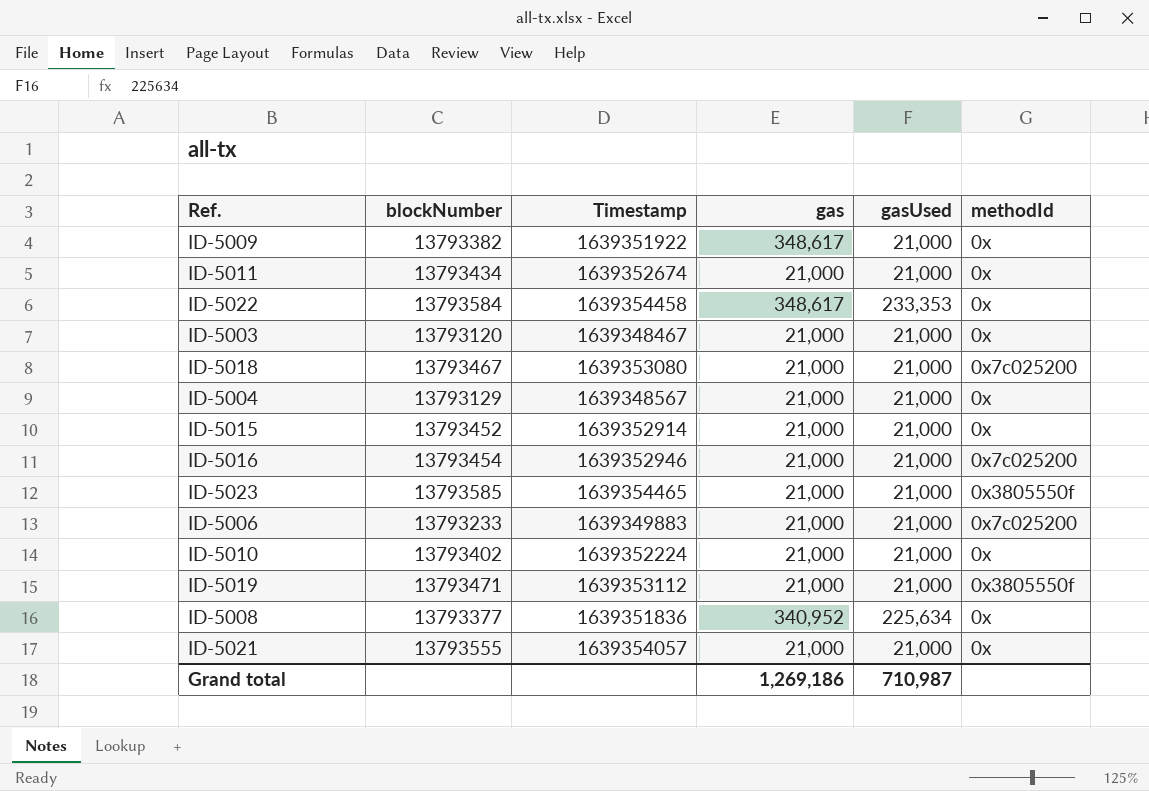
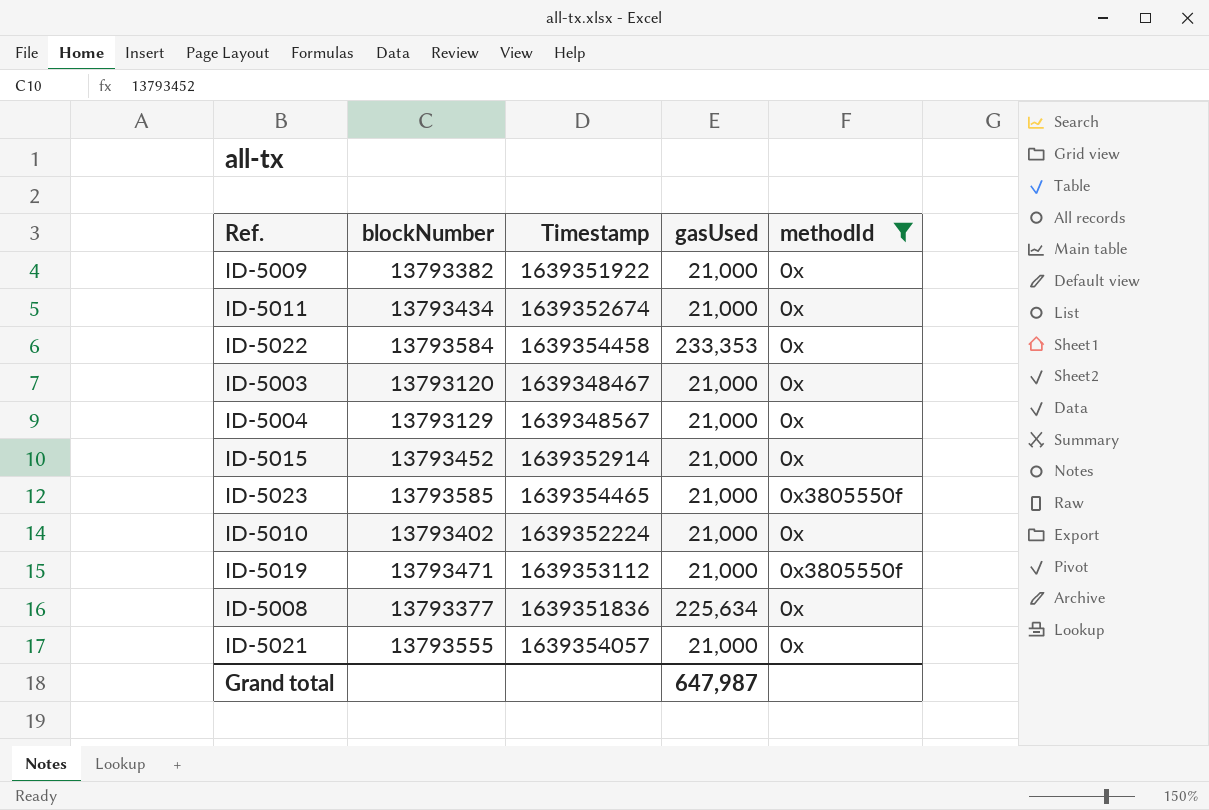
filter: none -> methodId != 0x7c025200
column gas | position: 4 -> none
Grand total | gasUsed: 710,987 -> 647,987

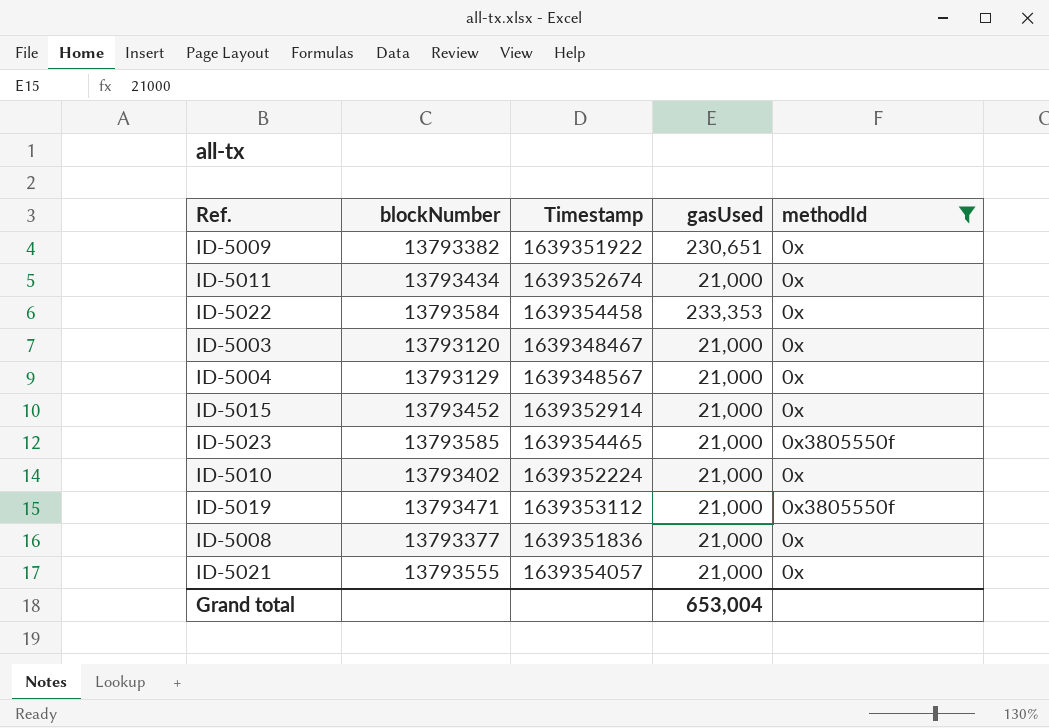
ID-5009 | gasUsed: 21,000 -> 230,651
ID-5008 | gasUsed: 225,634 -> 21,000
Grand total | gasUsed: 647,987 -> 653,004

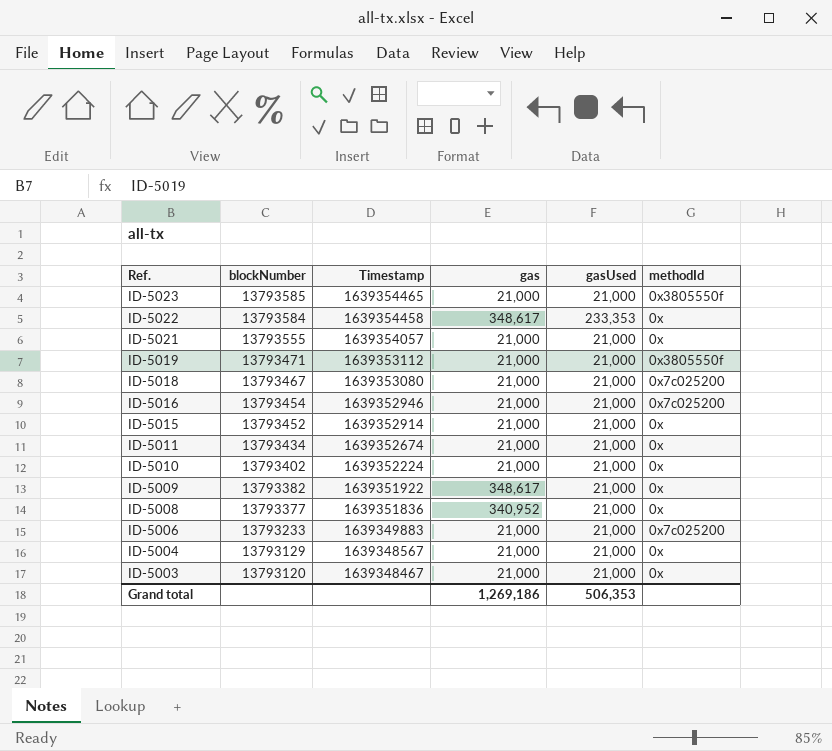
filter: methodId != 0x7c025200 -> none
row order: none -> Ref. descending
column gas | position: none -> 4
ID-5009 | gasUsed: 230,651 -> 21,000
Grand total | gasUsed: 653,004 -> 506,353

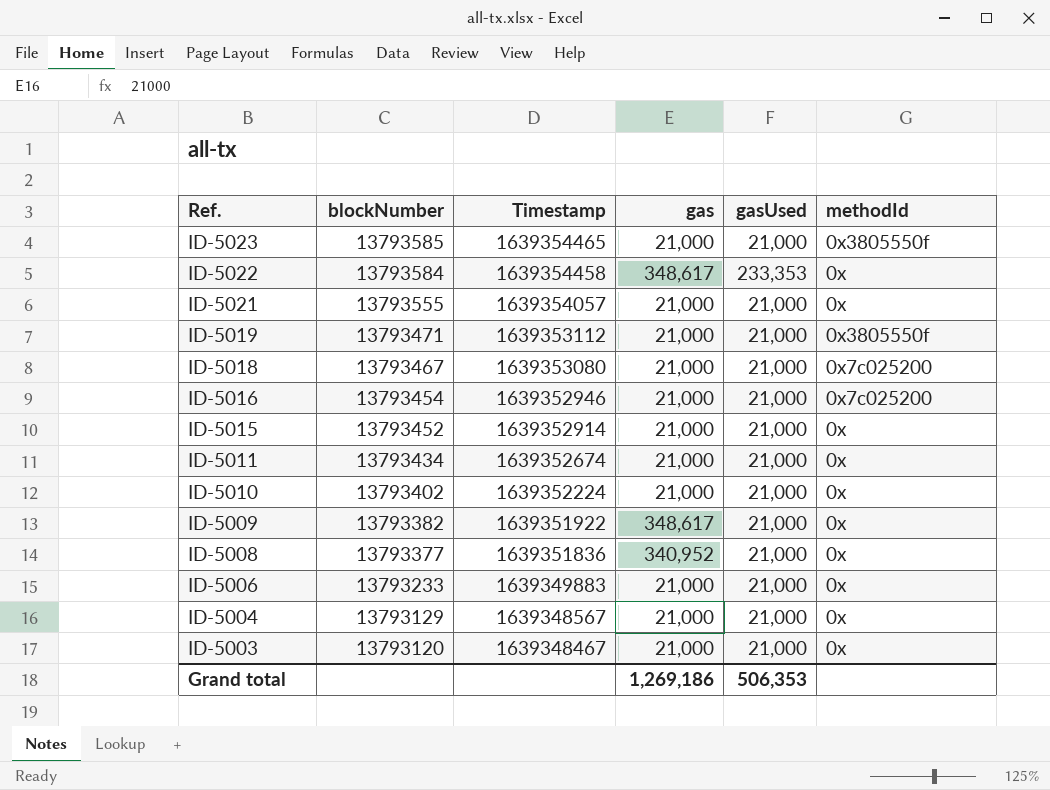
ID-5006 | methodId: 0x7c025200 -> 0x

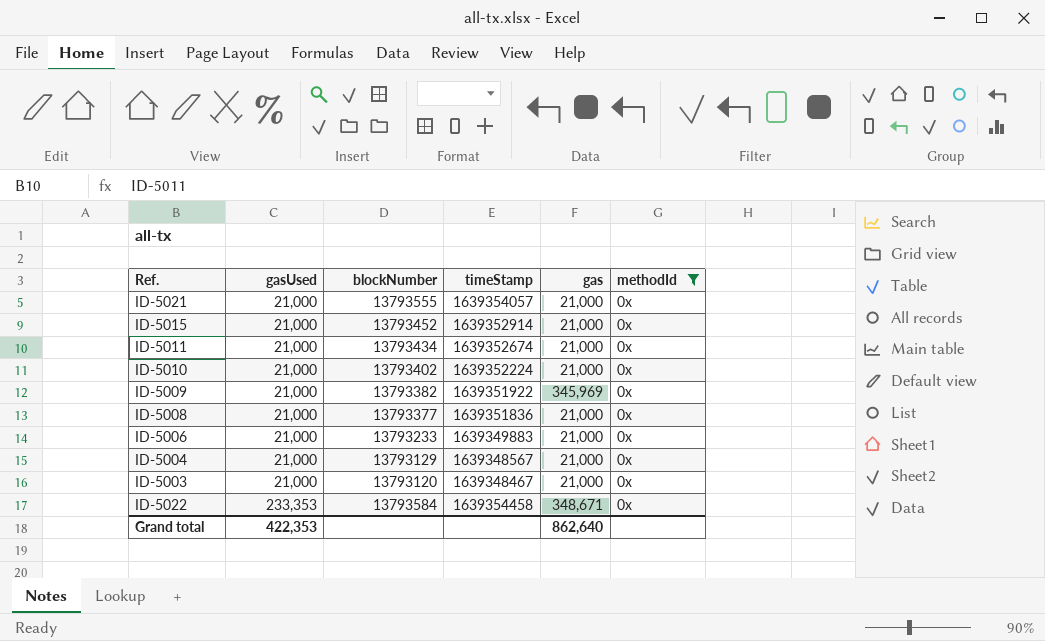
filter: none -> methodId = 0x
row order: Ref. descending -> gasUsed ascending
column gasUsed | position: 5 -> 2
column name: Timestamp -> timeStamp
ID-5009 | gas: 348,617 -> 345,969
ID-5008 | gas: 340,952 -> 21,000
ID-5022 | gas: 348,617 -> 348,671
Grand total | gasUsed: 506,353 -> 422,353
Grand total | gas: 1,269,186 -> 862,640

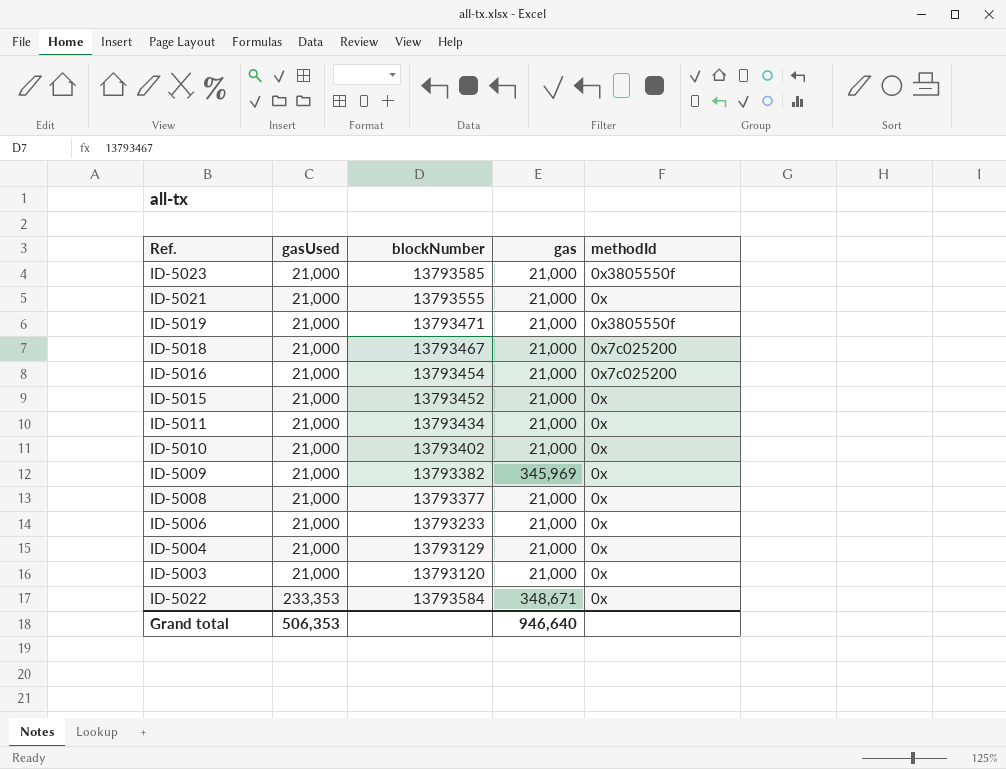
filter: methodId = 0x -> none
column timeStamp | position: 4 -> none
Grand total | gasUsed: 422,353 -> 506,353
Grand total | gas: 862,640 -> 946,640

